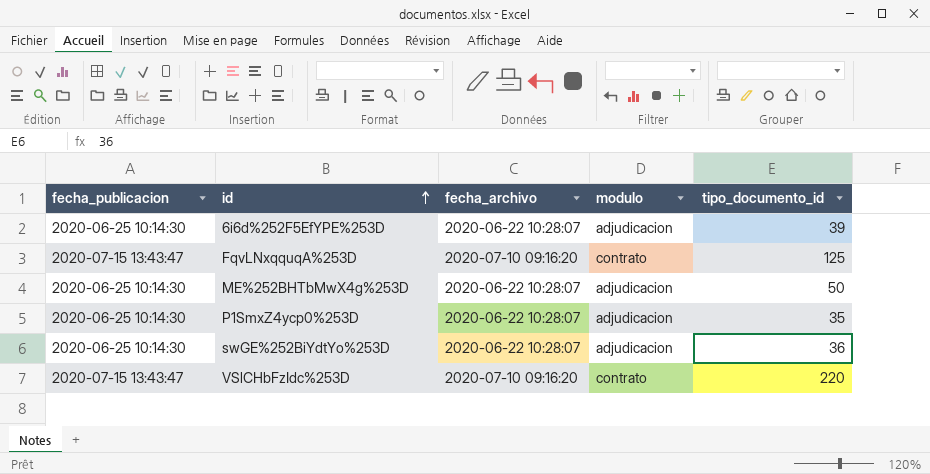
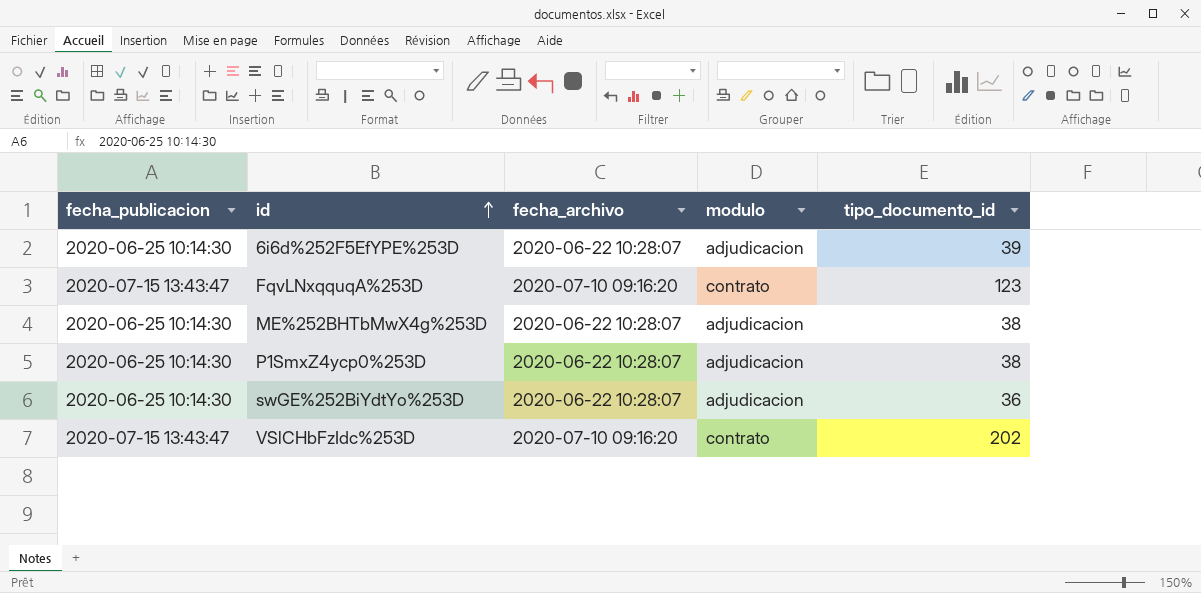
FqvLNxqquqA%253D | tipo_documento_id: 125 -> 123
ME%252BHTbMwX4g%253D | tipo_documento_id: 50 -> 38
P1SmxZ4ycp0%253D | tipo_documento_id: 35 -> 38
VSlCHbFzIdc%253D | tipo_documento_id: 220 -> 202

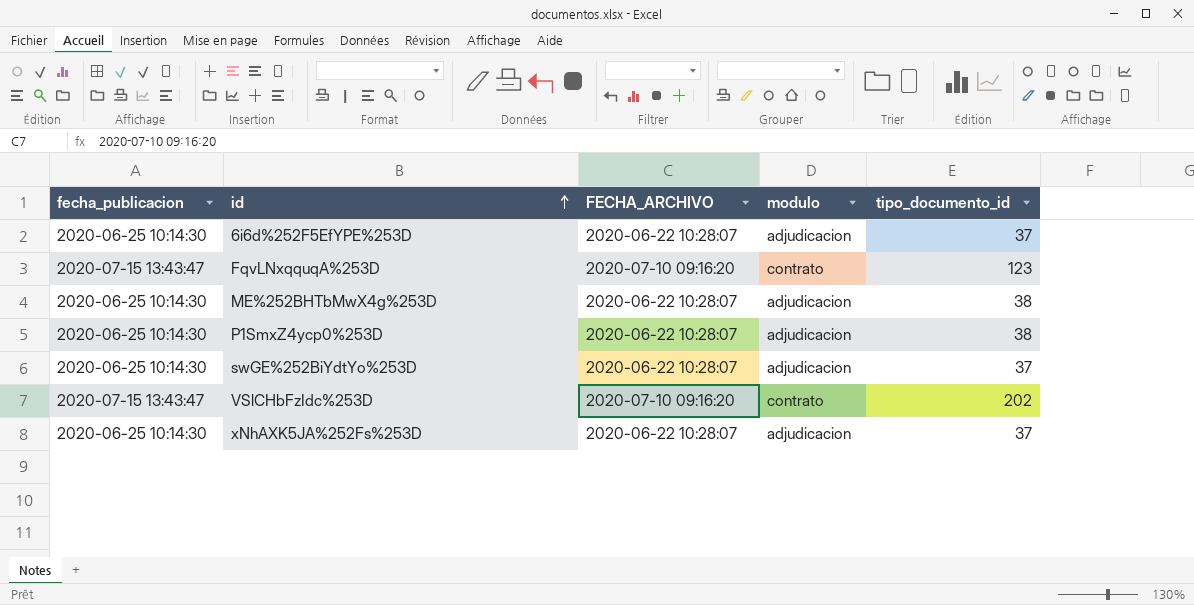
column name: fecha_archivo -> FECHA_ARCHIVO
6i6d%252F5EfYPE%253D | tipo_documento_id: 39 -> 37
swGE%252BiYdtYo%253D | tipo_documento_id: 36 -> 37
row xNhAXK5JA%252Fs%253D: none -> 2020-06-25 10:14:30 | 2020-06-22 10:28:07 | adjudicacion | 37

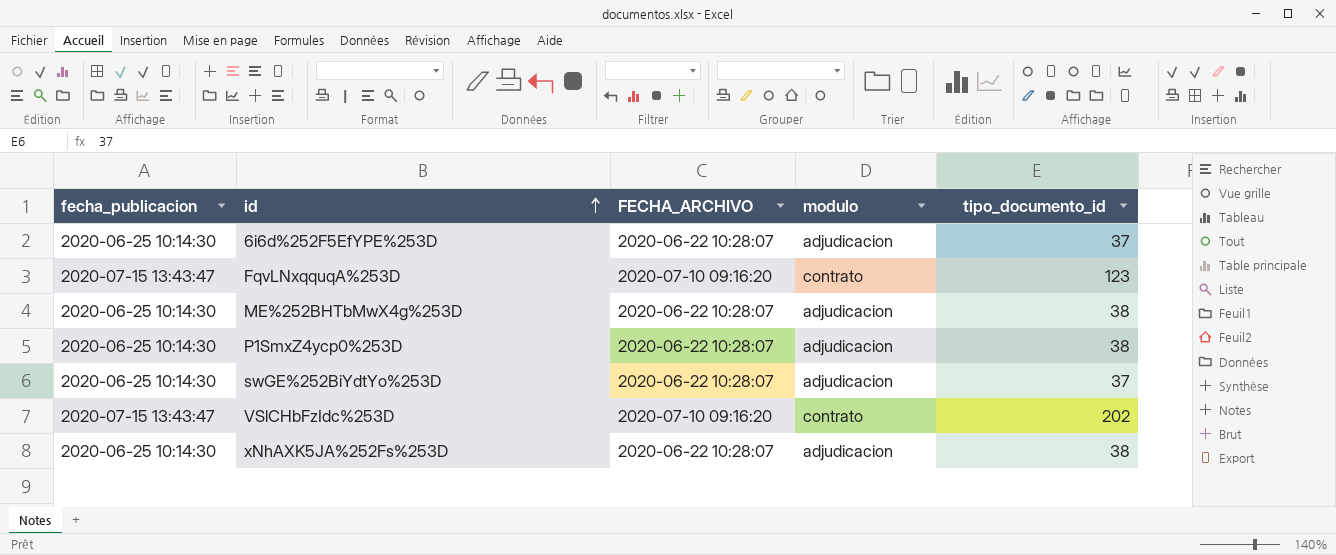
xNhAXK5JA%252Fs%253D | tipo_documento_id: 37 -> 38

